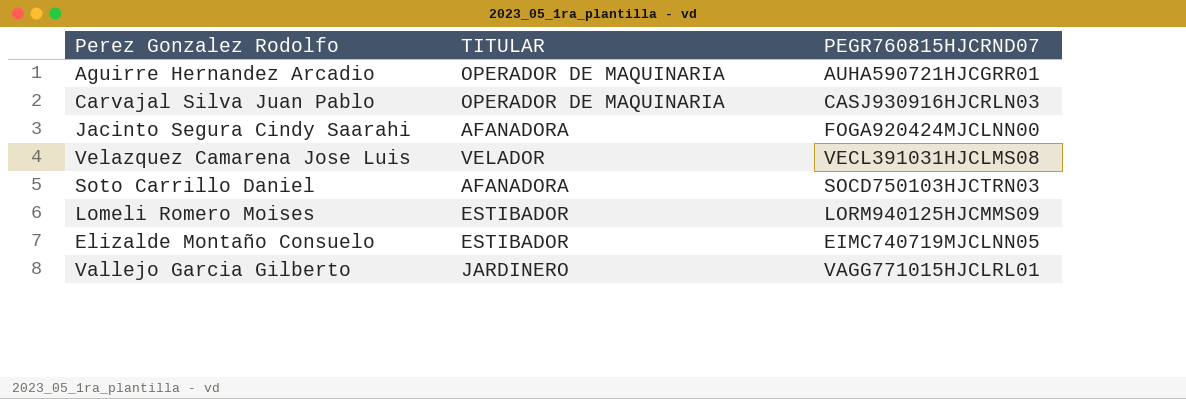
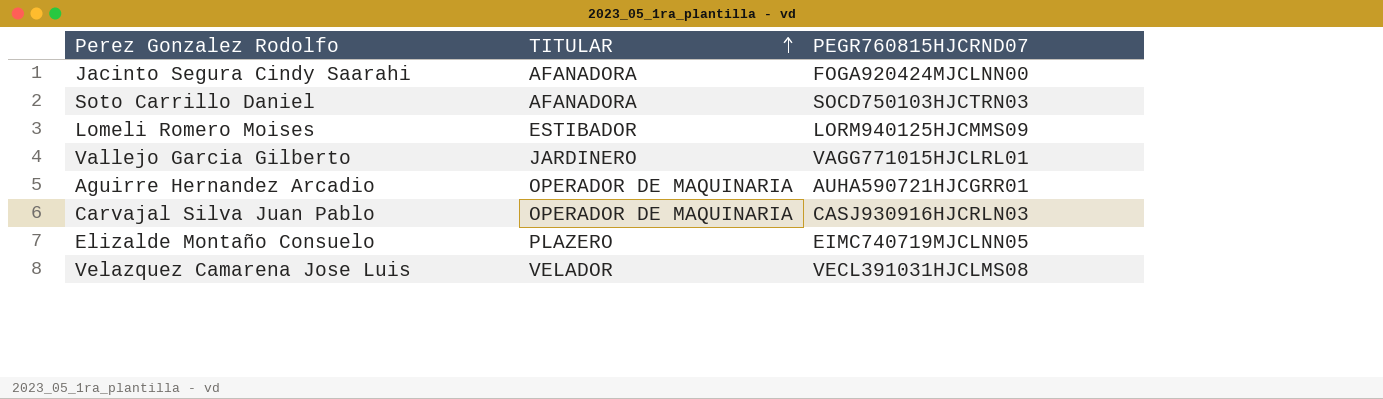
row order: none -> TITULAR ascending
Elizalde Montaño Consuelo | TITULAR: ESTIBADOR -> PLAZERO

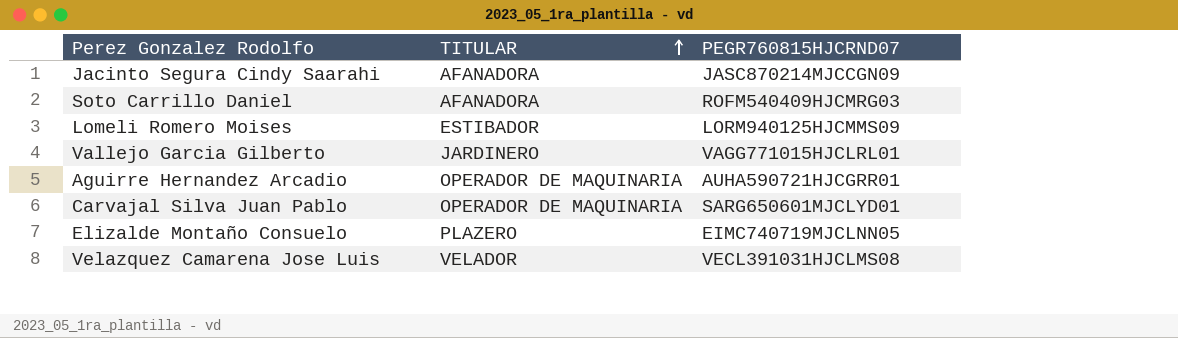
Jacinto Segura Cindy Saarahi | PEGR760815HJCRND07: FOGA920424MJCLNN00 -> JASC870214MJCCGN09
Soto Carrillo Daniel | PEGR760815HJCRND07: SOCD750103HJCTRN03 -> ROFM540409HJCMRG03
Carvajal Silva Juan Pablo | PEGR760815HJCRND07: CASJ930916HJCRLN03 -> SARG650601MJCLYD01

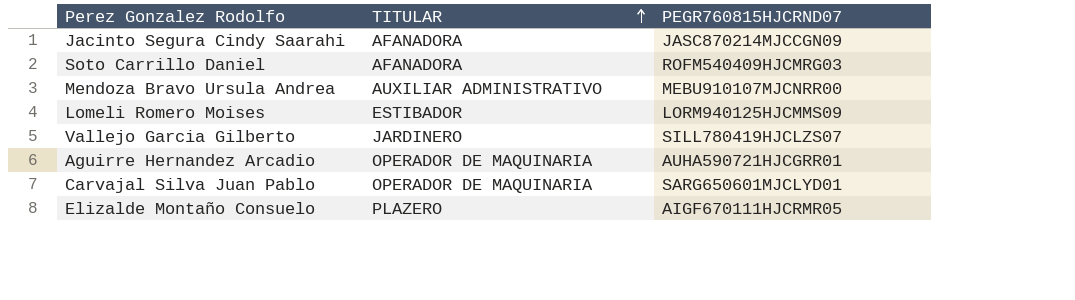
row Velazquez Camarena Jose Luis: VELADOR | VECL391031HJCLMS08 -> none
row Mendoza Bravo Ursula Andrea: none -> AUXILIAR ADMINISTRATIVO | MEBU910107MJCNRR00
Vallejo Garcia Gilberto | PEGR760815HJCRND07: VAGG771015HJCLRL01 -> SILL780419HJCLZS07
Elizalde Montaño Consuelo | PEGR760815HJCRND07: EIMC740719MJCLNN05 -> AIGF670111HJCRMR05

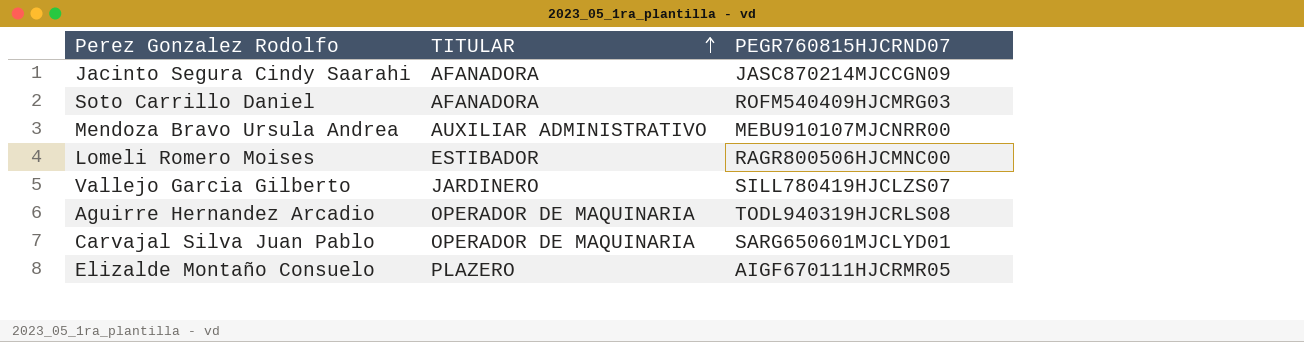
Lomeli Romero Moises | PEGR760815HJCRND07: LORM940125HJCMMS09 -> RAGR800506HJCMNC00
Aguirre Hernandez Arcadio | PEGR760815HJCRND07: AUHA590721HJCGRR01 -> TODL940319HJCRLS08

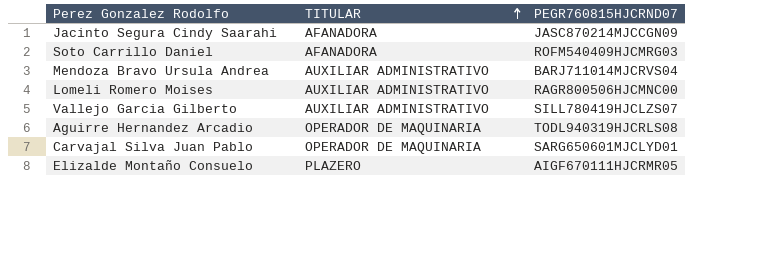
Mendoza Bravo Ursula Andrea | PEGR760815HJCRND07: MEBU910107MJCNRR00 -> BARJ711014MJCRVS04
Lomeli Romero Moises | TITULAR: ESTIBADOR -> AUXILIAR ADMINISTRATIVO
Vallejo Garcia Gilberto | TITULAR: JARDINERO -> AUXILIAR ADMINISTRATIVO

